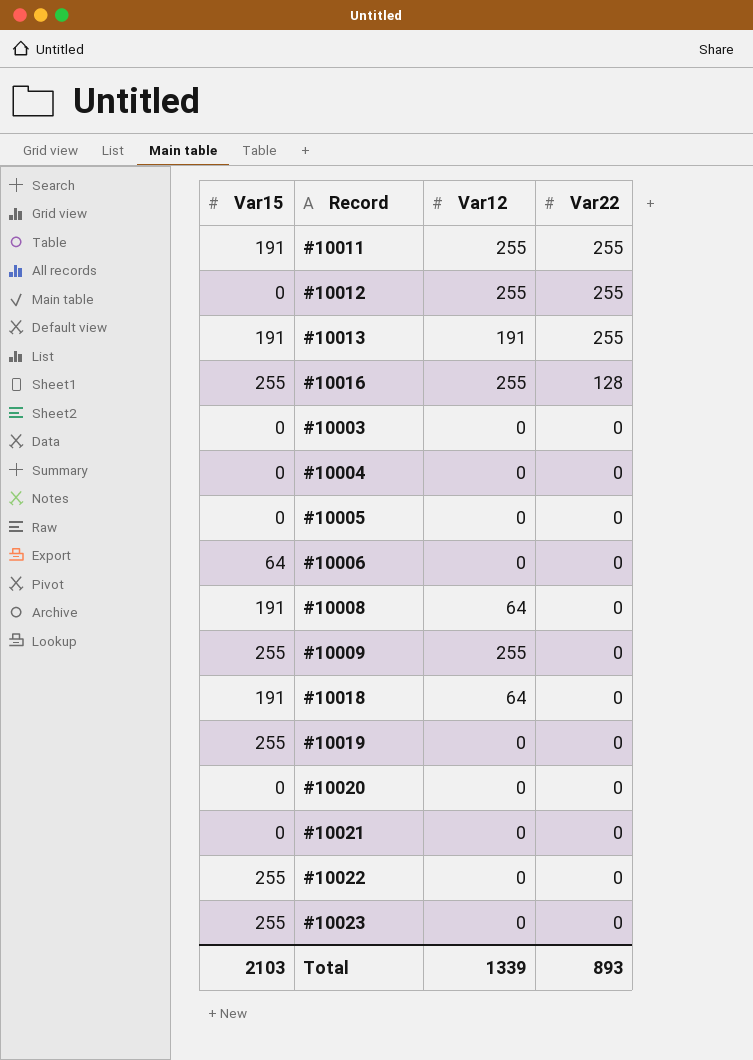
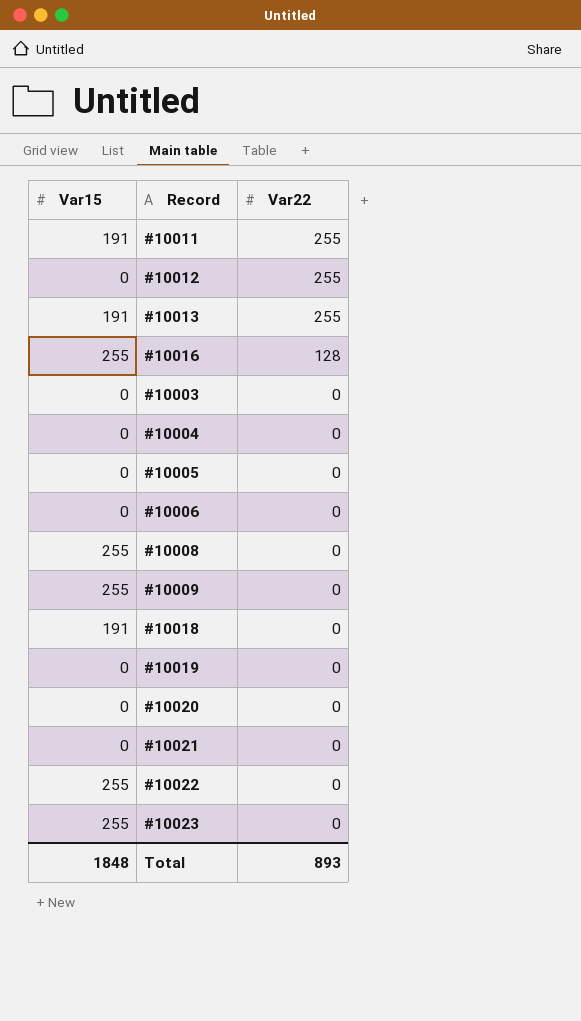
column Var12 | position: 3 -> none
#10006 | Var15: 64 -> 0
#10008 | Var15: 191 -> 255
#10019 | Var15: 255 -> 0
Total | Var15: 2103 -> 1848

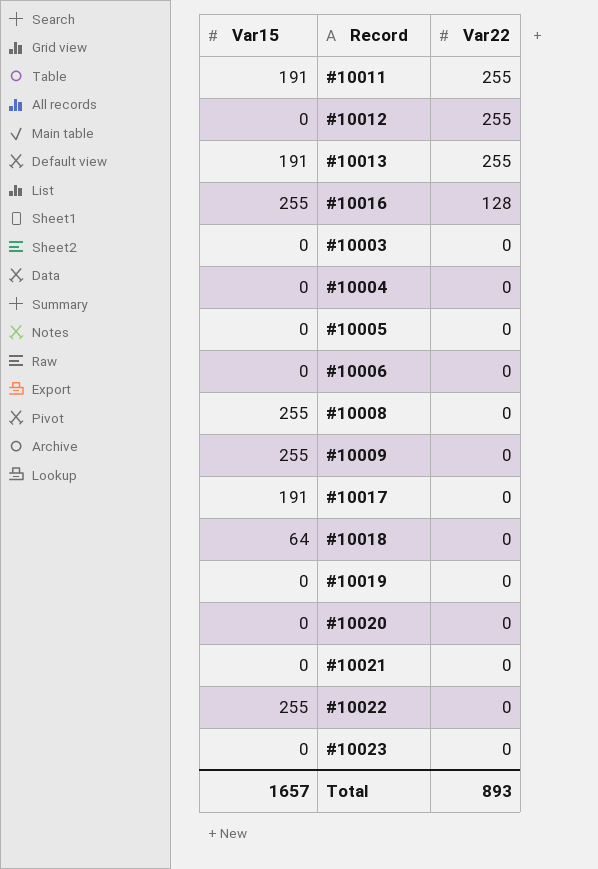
row #10017: none -> 191 | 0
#10018 | Var15: 191 -> 64
#10023 | Var15: 255 -> 0
Total | Var15: 1848 -> 1657

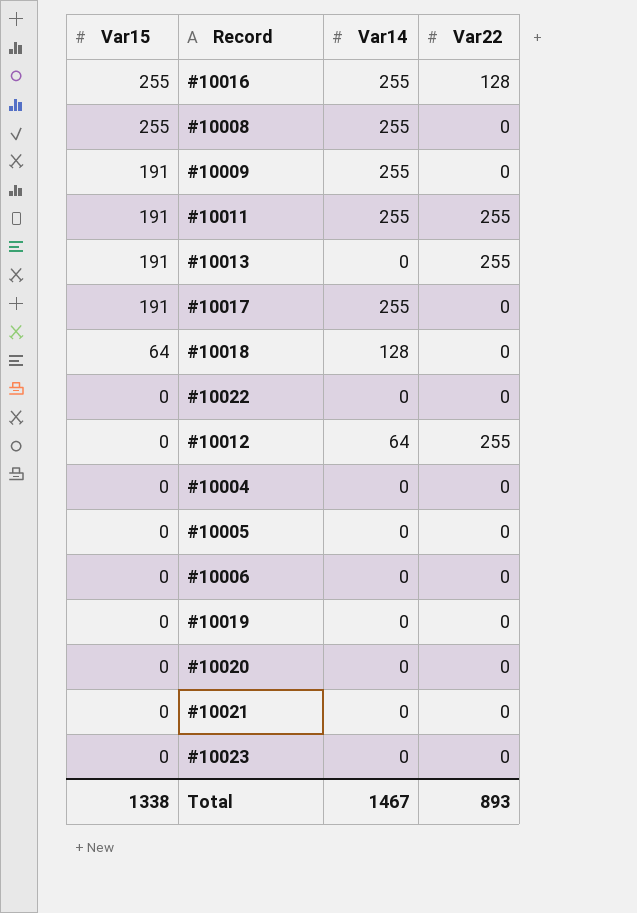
row order: Var22 descending -> Var15 descending
column Var14 | position: none -> 3
row #10003: 0 | 0 -> none
#10009 | Var15: 255 -> 191
#10022 | Var15: 255 -> 0
Total | Var15: 1657 -> 1338

